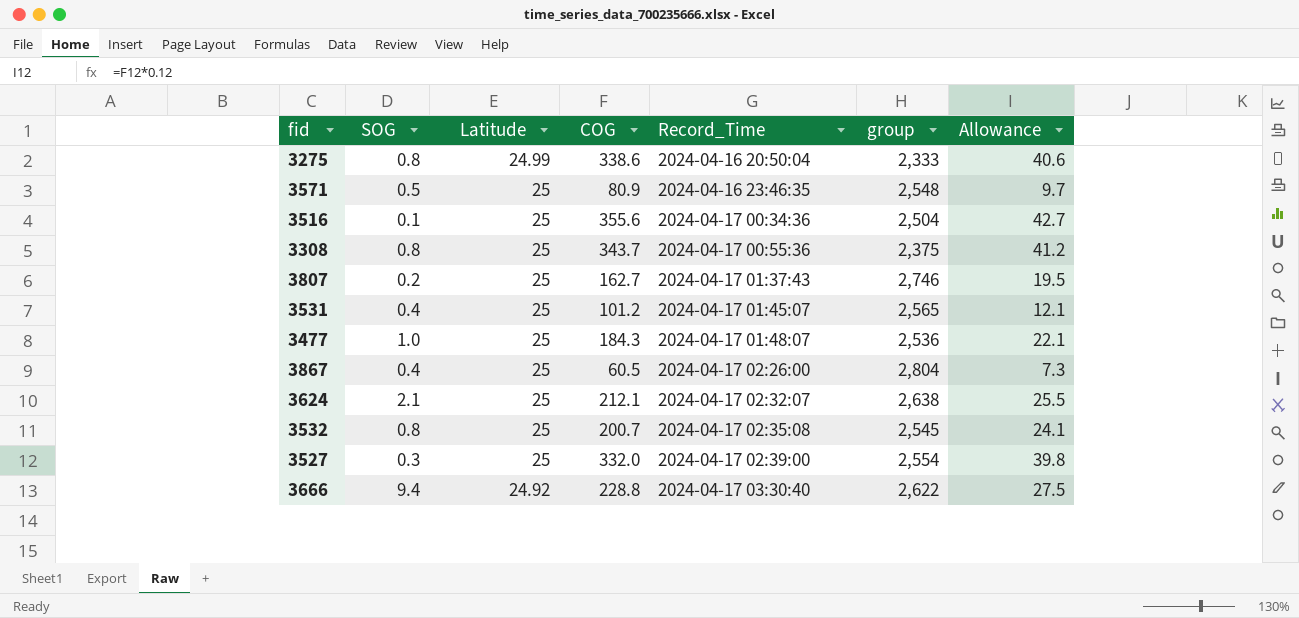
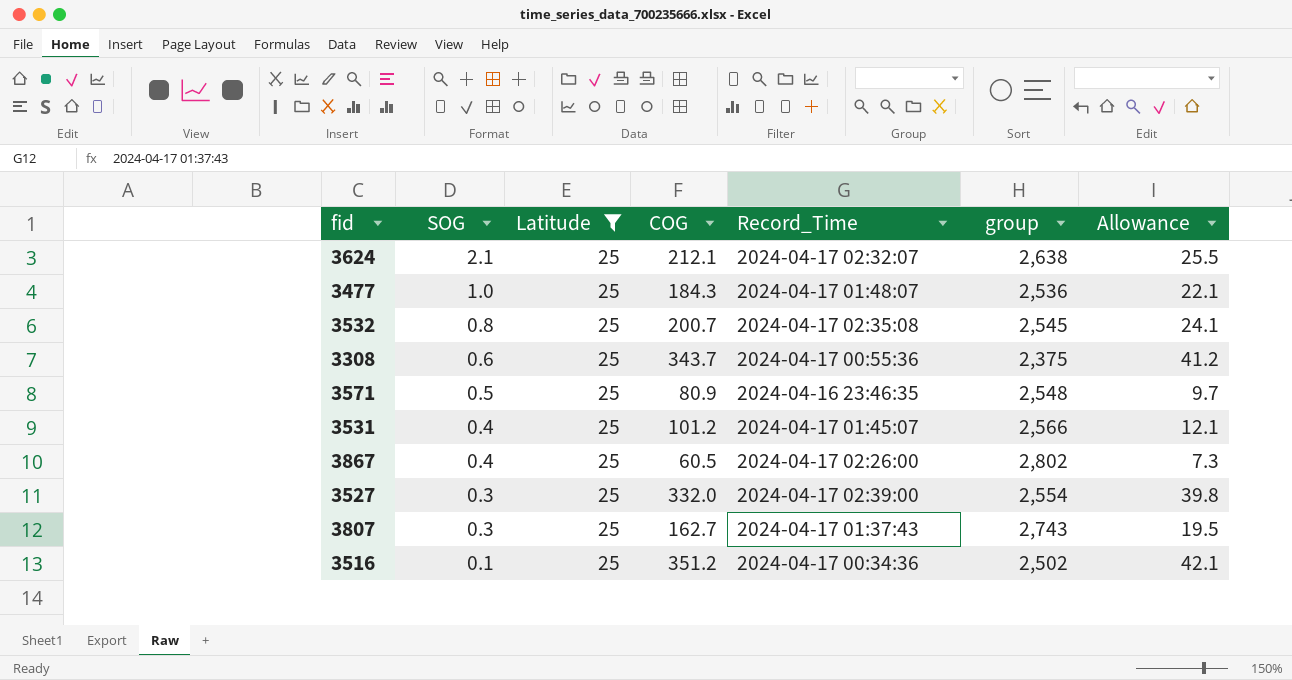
filter: none -> Latitude = 25
row order: Record_Time ascending -> SOG descending
3308 | SOG: 0.8 -> 0.6
3531 | group: 2,565 -> 2,566
3867 | group: 2,804 -> 2,802
3807 | SOG: 0.2 -> 0.3
3807 | group: 2,746 -> 2,743
3516 | COG: 355.6 -> 351.2
3516 | group: 2,504 -> 2,502
3516 | Allowance: 42.7 -> 42.1

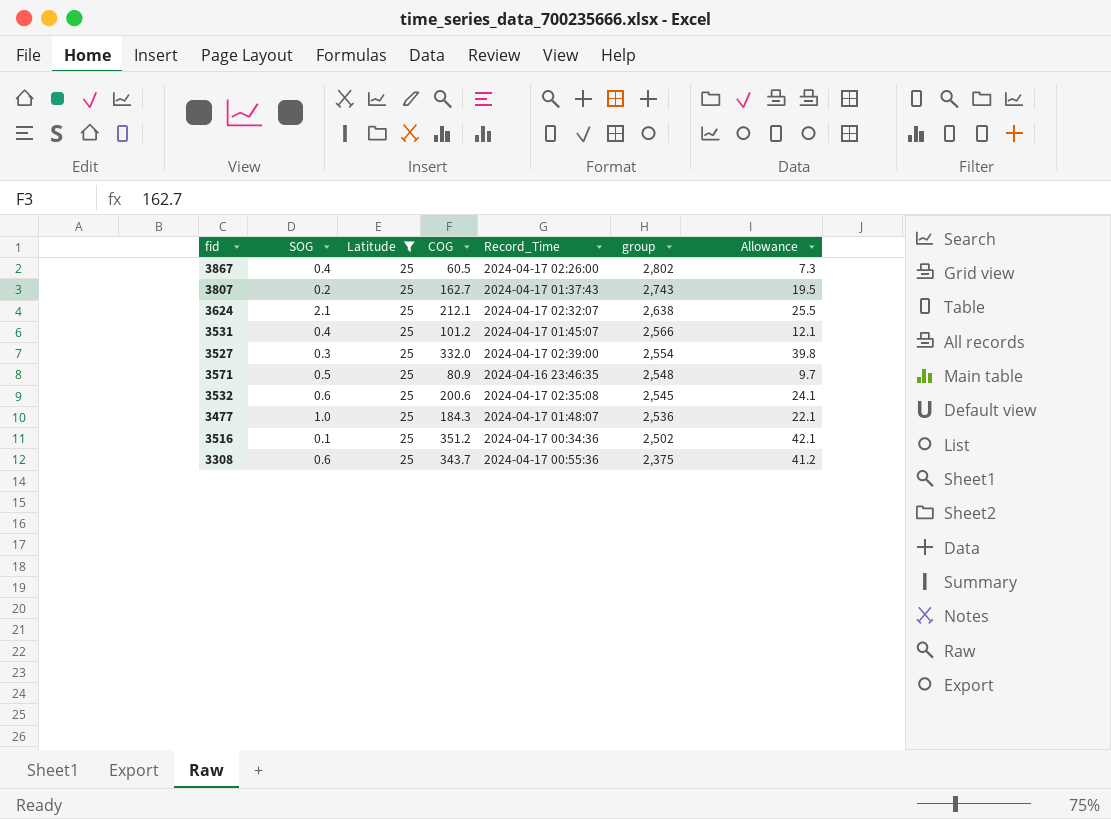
row order: SOG descending -> group descending
3807 | SOG: 0.3 -> 0.2
3532 | SOG: 0.8 -> 0.6
3532 | COG: 200.7 -> 200.6

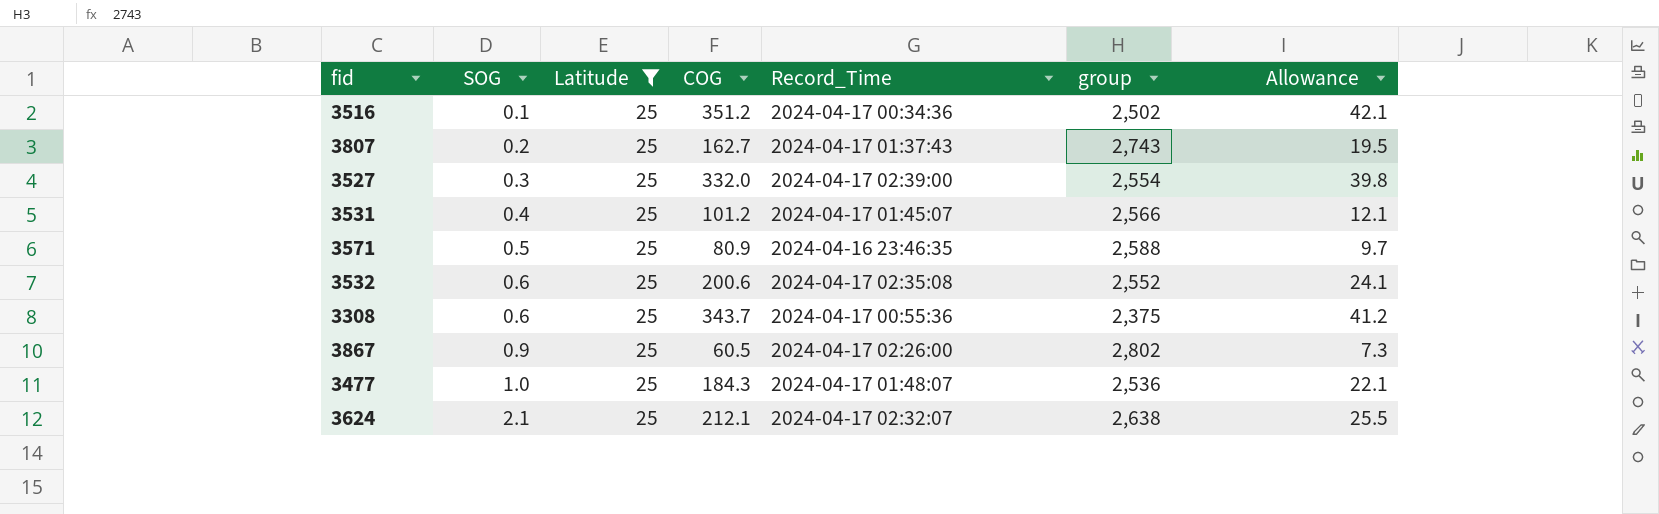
row order: group descending -> SOG ascending
3571 | group: 2,548 -> 2,588
3532 | group: 2,545 -> 2,552
3867 | SOG: 0.4 -> 0.9

